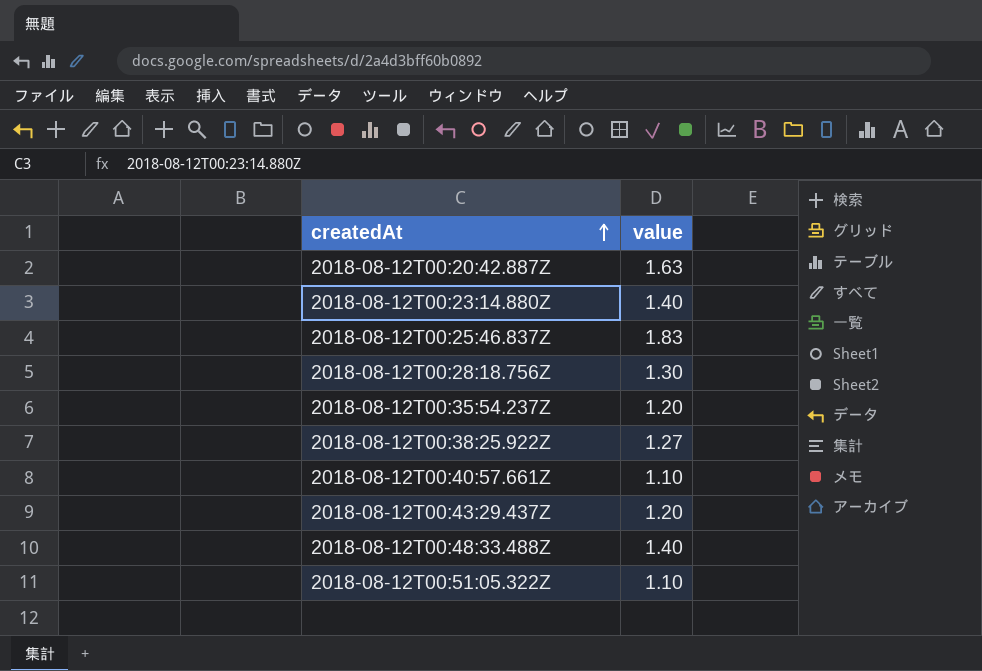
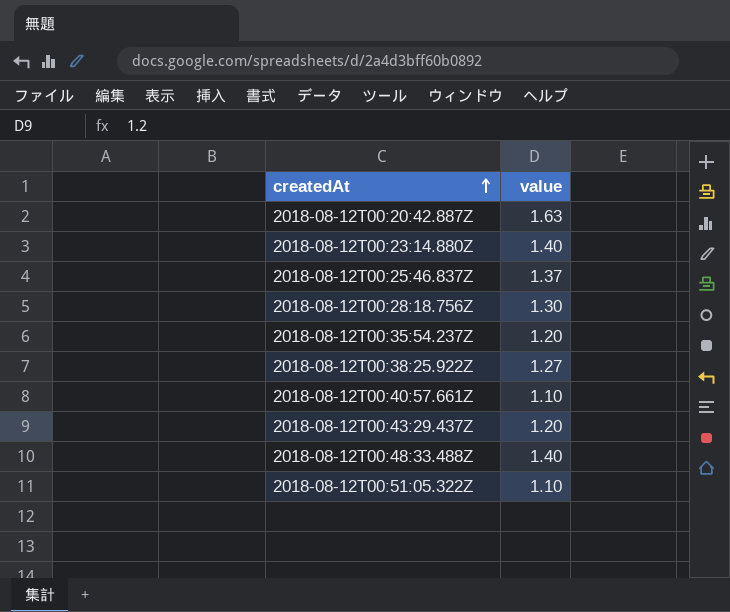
2018-08-12T00:25:46.837Z | value: 1.83 -> 1.37

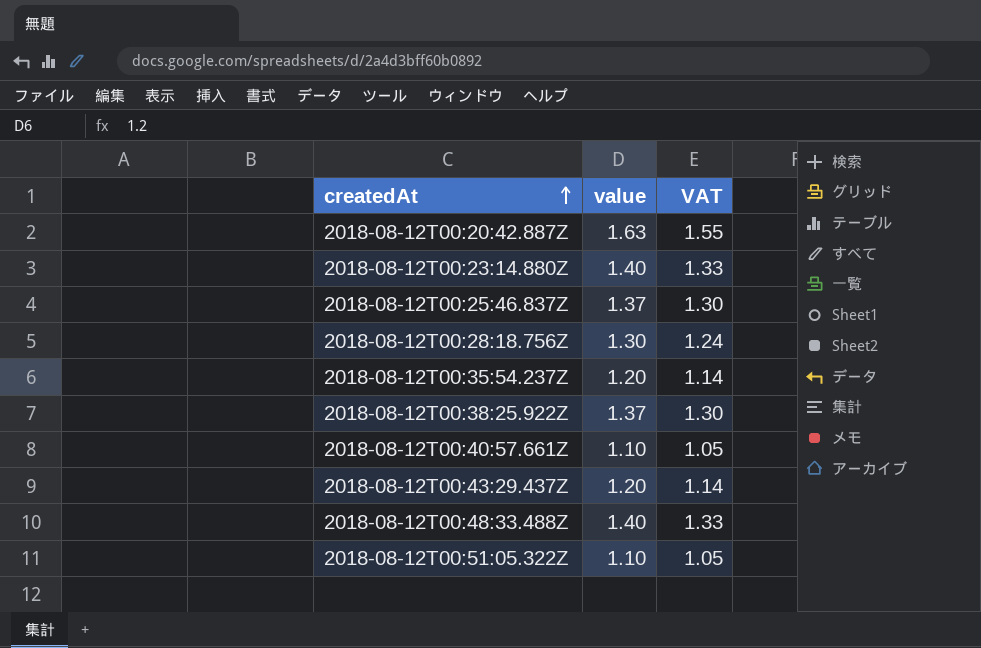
column VAT | formula: none -> [value] * 0.95
2018-08-12T00:38:25.922Z | value: 1.27 -> 1.37

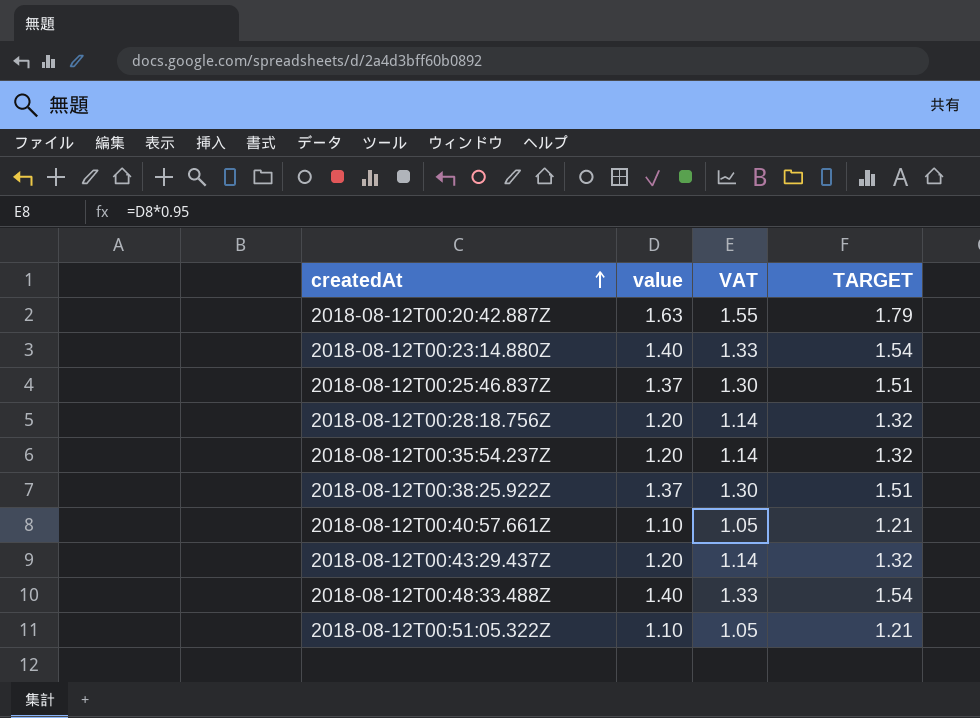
column TARGET | formula: none -> [value] * 1.1
2018-08-12T00:28:18.756Z | value: 1.30 -> 1.20
2018-08-12T00:28:18.756Z | VAT: 1.24 -> 1.14

